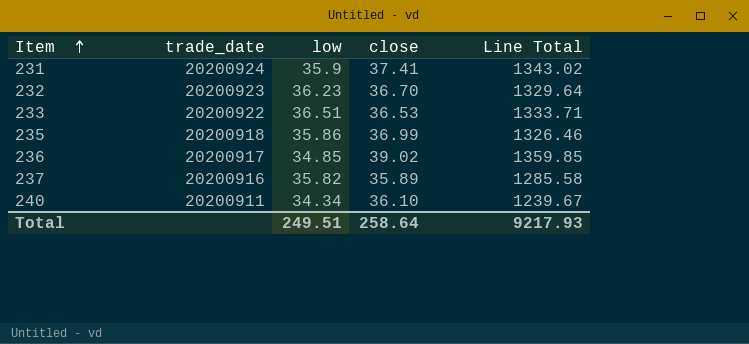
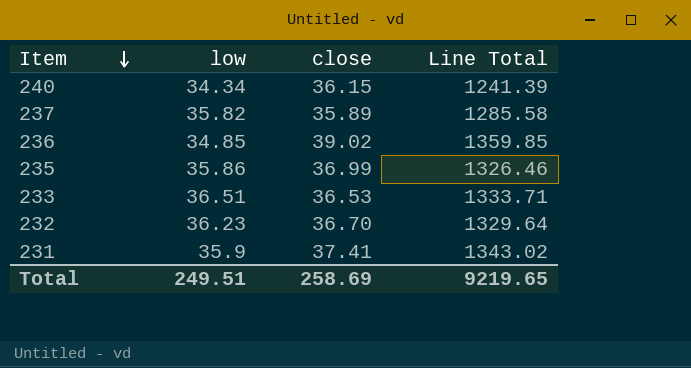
row order: Item ascending -> Item descending
column trade_date | position: 2 -> none
240 | close: 36.10 -> 36.15
240 | Line Total: 1239.67 -> 1241.39
Total | close: 258.64 -> 258.69
Total | Line Total: 9217.93 -> 9219.65

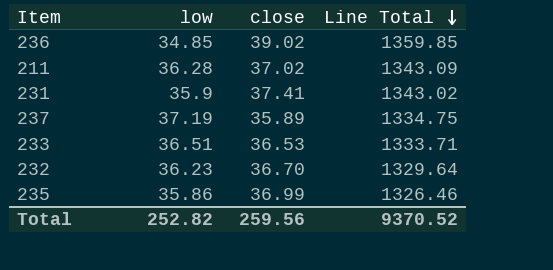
row order: Item descending -> Line Total descending
row 240: 34.34 | 36.15 | 1241.39 -> none
row 211: none -> 36.28 | 37.02 | 1343.09
237 | low: 35.82 -> 37.19
237 | Line Total: 1285.58 -> 1334.75
Total | low: 249.51 -> 252.82
Total | close: 258.69 -> 259.56
Total | Line Total: 9219.65 -> 9370.52

